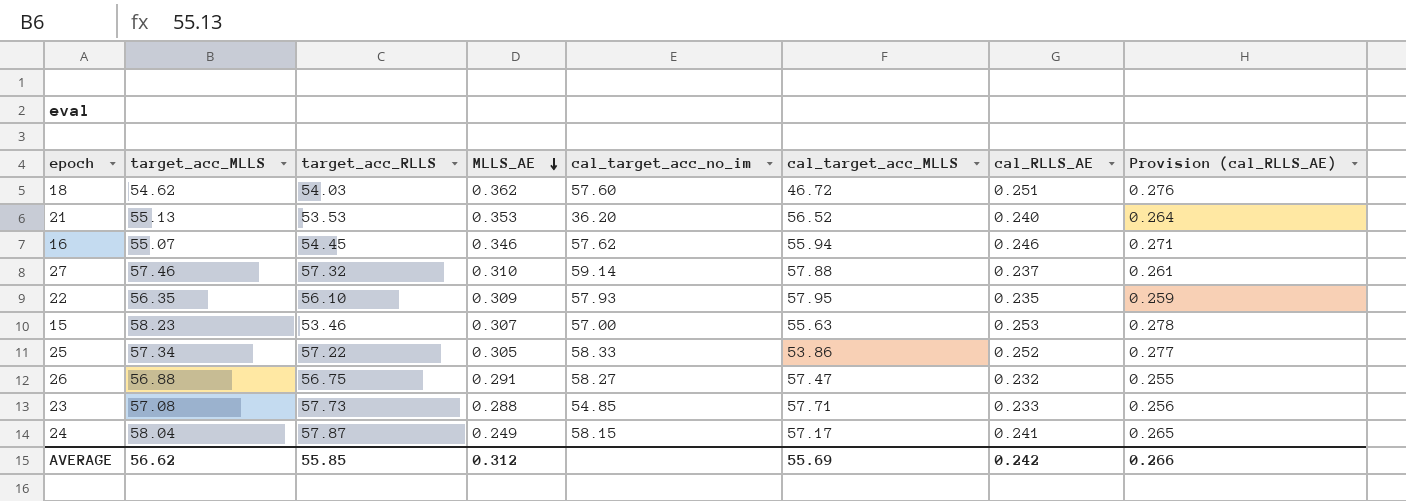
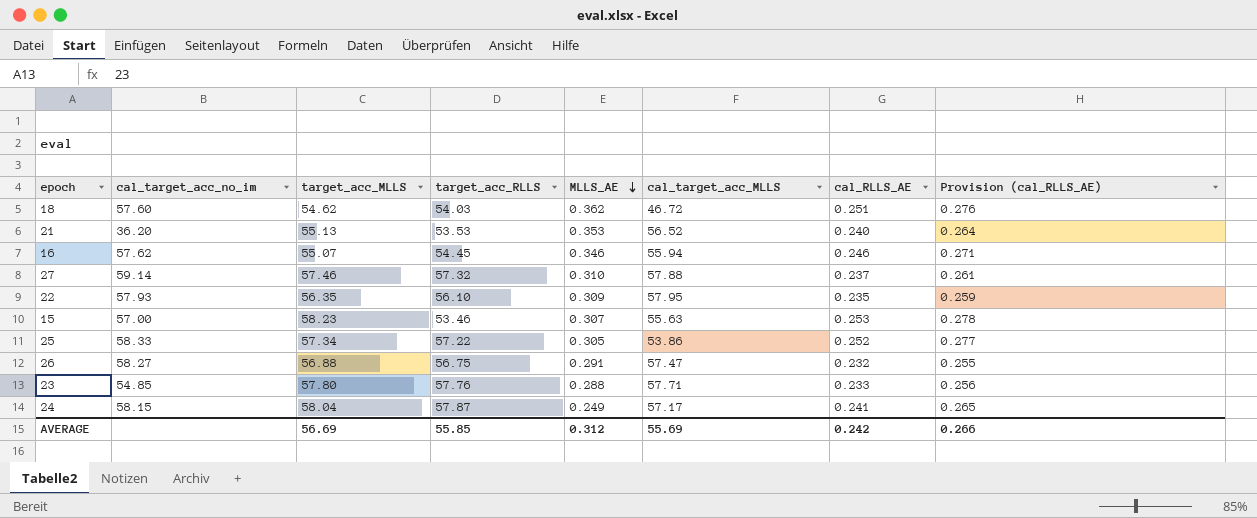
column cal_target_acc_no_im | position: 5 -> 2
23 | target_acc_MLLS: 57.08 -> 57.80
23 | target_acc_RLLS: 57.73 -> 57.76
AVERAGE | target_acc_MLLS: 56.62 -> 56.69

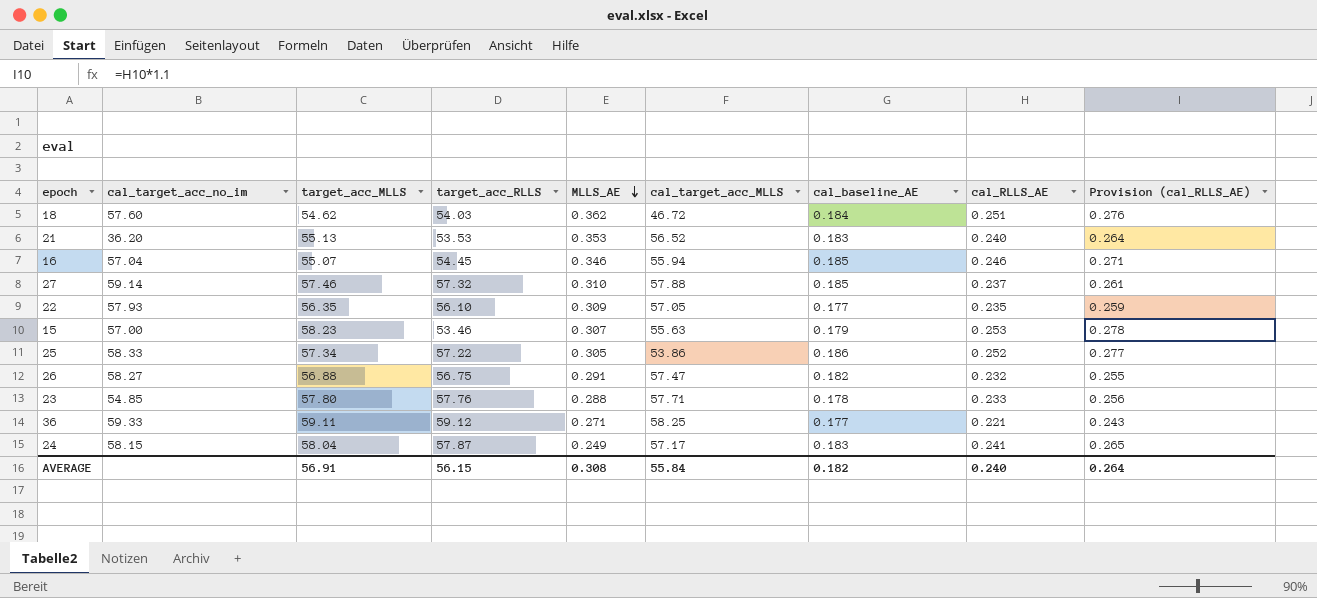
column cal_baseline_AE | position: none -> 7
16 | cal_target_acc_no_im: 57.62 -> 57.04
22 | cal_target_acc_MLLS: 57.95 -> 57.05
row 36: none -> 59.33 | 59.11 | 59.12 | 0.271 | 58.25 | 0.177 | 0.221 | 0.243
AVERAGE | target_acc_MLLS: 56.69 -> 56.91
AVERAGE | target_acc_RLLS: 55.85 -> 56.15
AVERAGE | MLLS_AE: 0.312 -> 0.308
AVERAGE | cal_target_acc_MLLS: 55.69 -> 55.84
AVERAGE | cal_RLLS_AE: 0.242 -> 0.240
AVERAGE | Provision (cal_RLLS_AE): 0.266 -> 0.264

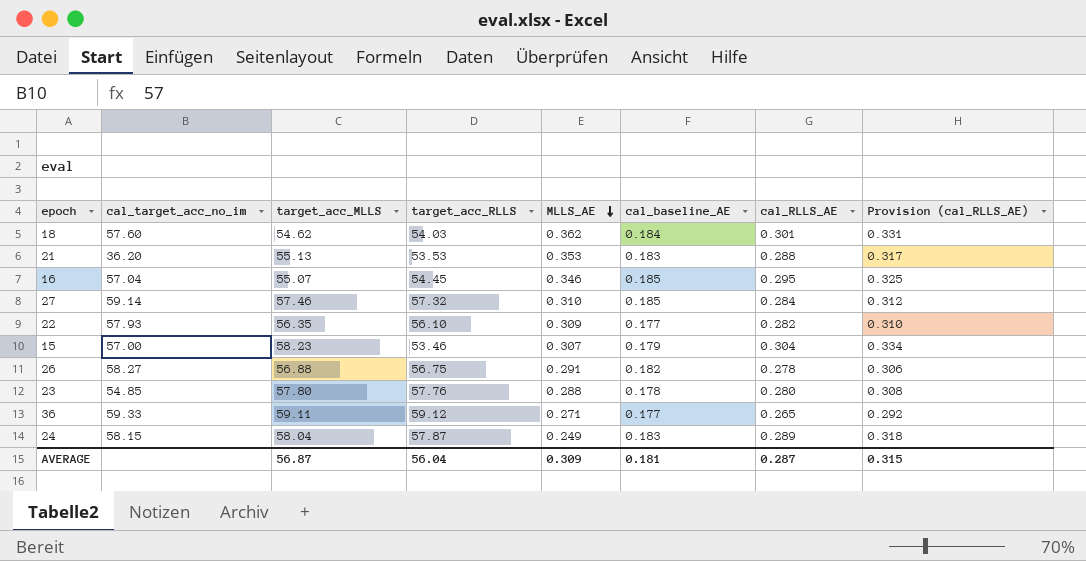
column cal_target_acc_MLLS | position: 6 -> none
row 25: 58.33 | 57.34 | 57.22 | 0.305 | 53.86 | 0.186 | 0.252 | 0.277 -> none
18 | cal_RLLS_AE: 0.251 -> 0.301
18 | Provision (cal_RLLS_AE): 0.276 -> 0.331
21 | cal_RLLS_AE: 0.240 -> 0.288
21 | Provision (cal_RLLS_AE): 0.264 -> 0.317
16 | cal_RLLS_AE: 0.246 -> 0.295
16 | Provision (cal_RLLS_AE): 0.271 -> 0.325
27 | cal_RLLS_AE: 0.237 -> 0.284
27 | Provision (cal_RLLS_AE): 0.261 -> 0.312
22 | cal_RLLS_AE: 0.235 -> 0.282
22 | Provision (cal_RLLS_AE): 0.259 -> 0.310
15 | cal_RLLS_AE: 0.253 -> 0.304
15 | Provision (cal_RLLS_AE): 0.278 -> 0.334
26 | cal_RLLS_AE: 0.232 -> 0.278
26 | Provision (cal_RLLS_AE): 0.255 -> 0.306
23 | cal_RLLS_AE: 0.233 -> 0.280
23 | Provision (cal_RLLS_AE): 0.256 -> 0.308
36 | cal_RLLS_AE: 0.221 -> 0.265
36 | Provision (cal_RLLS_AE): 0.243 -> 0.292
24 | cal_RLLS_AE: 0.241 -> 0.289
24 | Provision (cal_RLLS_AE): 0.265 -> 0.318
AVERAGE | target_acc_MLLS: 56.91 -> 56.87
AVERAGE | target_acc_RLLS: 56.15 -> 56.04
AVERAGE | MLLS_AE: 0.308 -> 0.309
AVERAGE | cal_baseline_AE: 0.182 -> 0.181
AVERAGE | cal_RLLS_AE: 0.240 -> 0.287
AVERAGE | Provision (cal_RLLS_AE): 0.264 -> 0.315

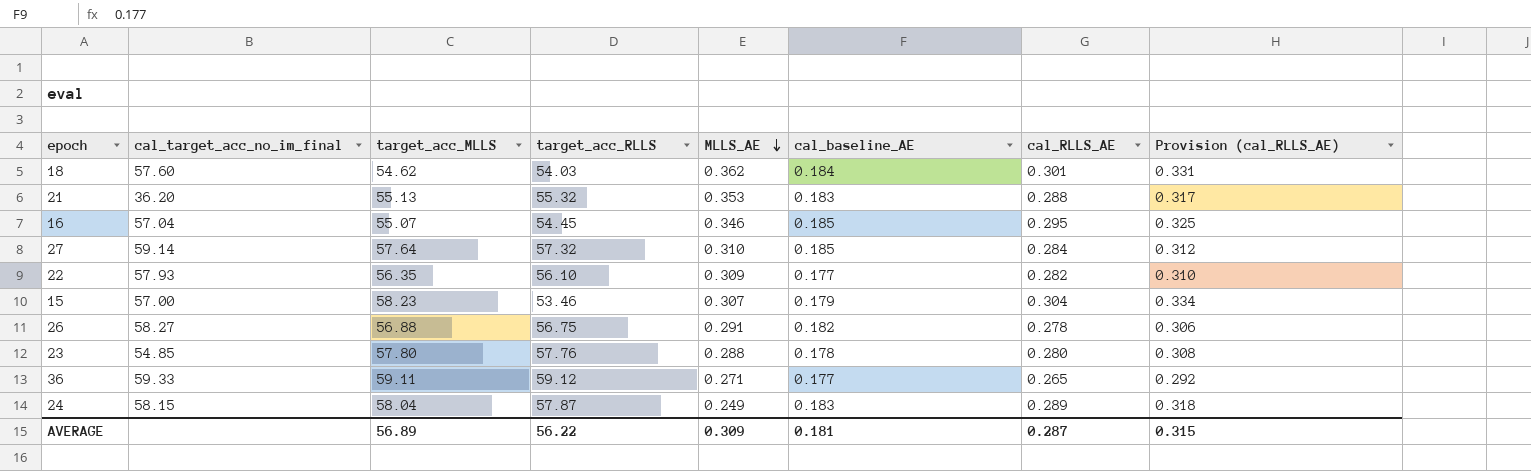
column name: cal_target_acc_no_im -> cal_target_acc_no_im_final
21 | target_acc_RLLS: 53.53 -> 55.32
27 | target_acc_MLLS: 57.46 -> 57.64
AVERAGE | target_acc_MLLS: 56.87 -> 56.89
AVERAGE | target_acc_RLLS: 56.04 -> 56.22

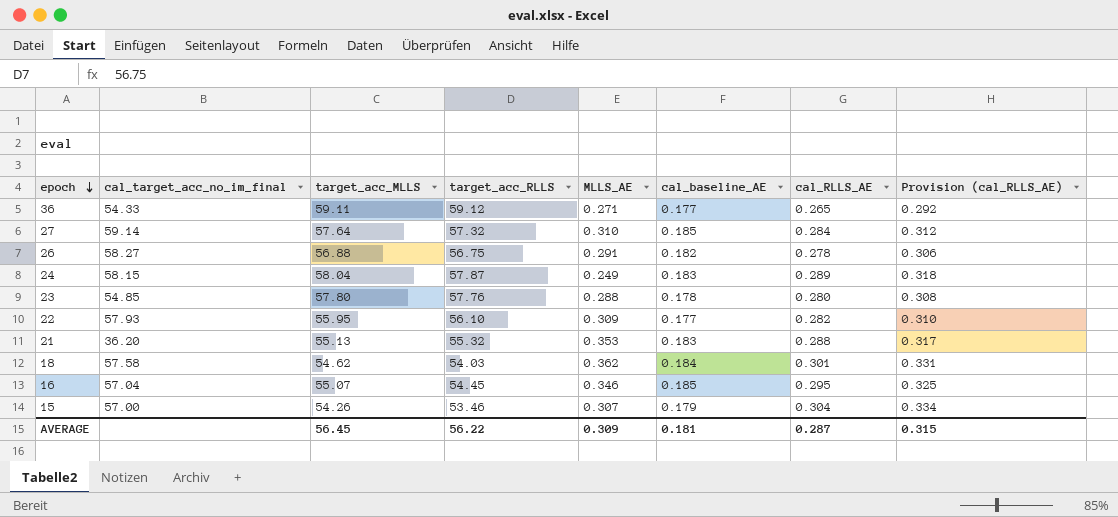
row order: MLLS_AE descending -> epoch descending
36 | cal_target_acc_no_im_final: 59.33 -> 54.33
22 | target_acc_MLLS: 56.35 -> 55.95
18 | cal_target_acc_no_im_final: 57.60 -> 57.58
15 | target_acc_MLLS: 58.23 -> 54.26
AVERAGE | target_acc_MLLS: 56.89 -> 56.45

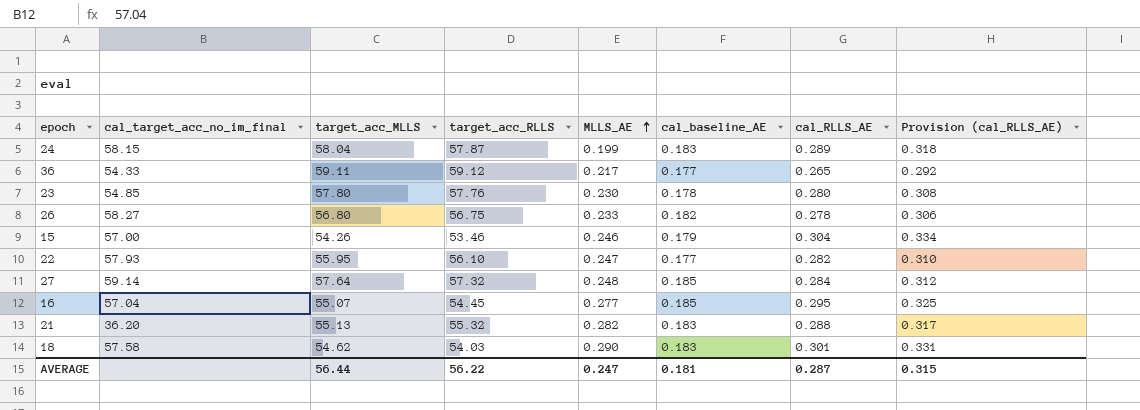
row order: epoch descending -> MLLS_AE ascending
24 | MLLS_AE: 0.249 -> 0.199
36 | MLLS_AE: 0.271 -> 0.217
23 | MLLS_AE: 0.288 -> 0.230
26 | target_acc_MLLS: 56.88 -> 56.80
26 | MLLS_AE: 0.291 -> 0.233
15 | MLLS_AE: 0.307 -> 0.246
22 | MLLS_AE: 0.309 -> 0.247
27 | MLLS_AE: 0.310 -> 0.248
16 | MLLS_AE: 0.346 -> 0.277
21 | MLLS_AE: 0.353 -> 0.282
18 | MLLS_AE: 0.362 -> 0.290
18 | cal_baseline_AE: 0.184 -> 0.183
AVERAGE | target_acc_MLLS: 56.45 -> 56.44
AVERAGE | MLLS_AE: 0.309 -> 0.247

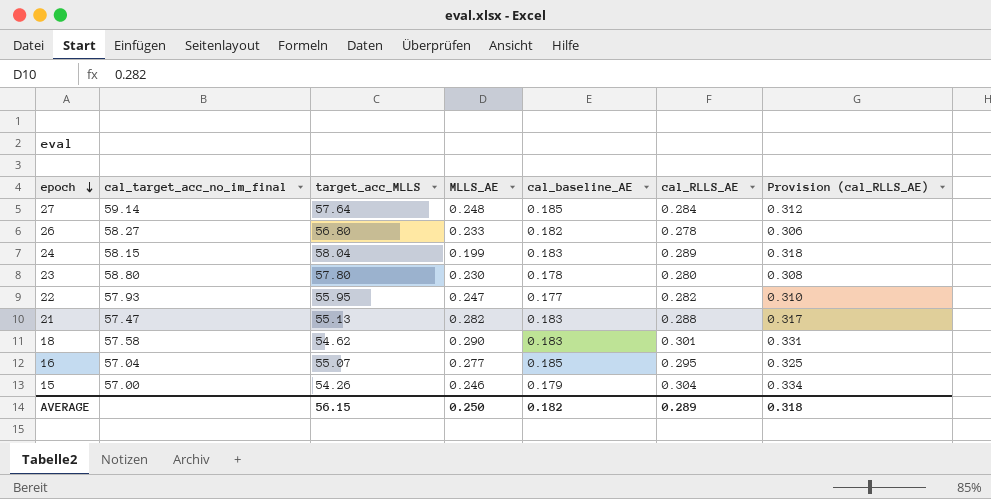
row order: MLLS_AE ascending -> epoch descending
column target_acc_RLLS | position: 4 -> none
row 36: 54.33 | 59.11 | 59.12 | 0.217 | 0.177 | 0.265 | 0.292 -> none
23 | cal_target_acc_no_im_final: 54.85 -> 58.80
21 | cal_target_acc_no_im_final: 36.20 -> 57.47
AVERAGE | target_acc_MLLS: 56.44 -> 56.15
AVERAGE | MLLS_AE: 0.247 -> 0.250
AVERAGE | cal_baseline_AE: 0.181 -> 0.182
AVERAGE | cal_RLLS_AE: 0.287 -> 0.289
AVERAGE | Provision (cal_RLLS_AE): 0.315 -> 0.318

